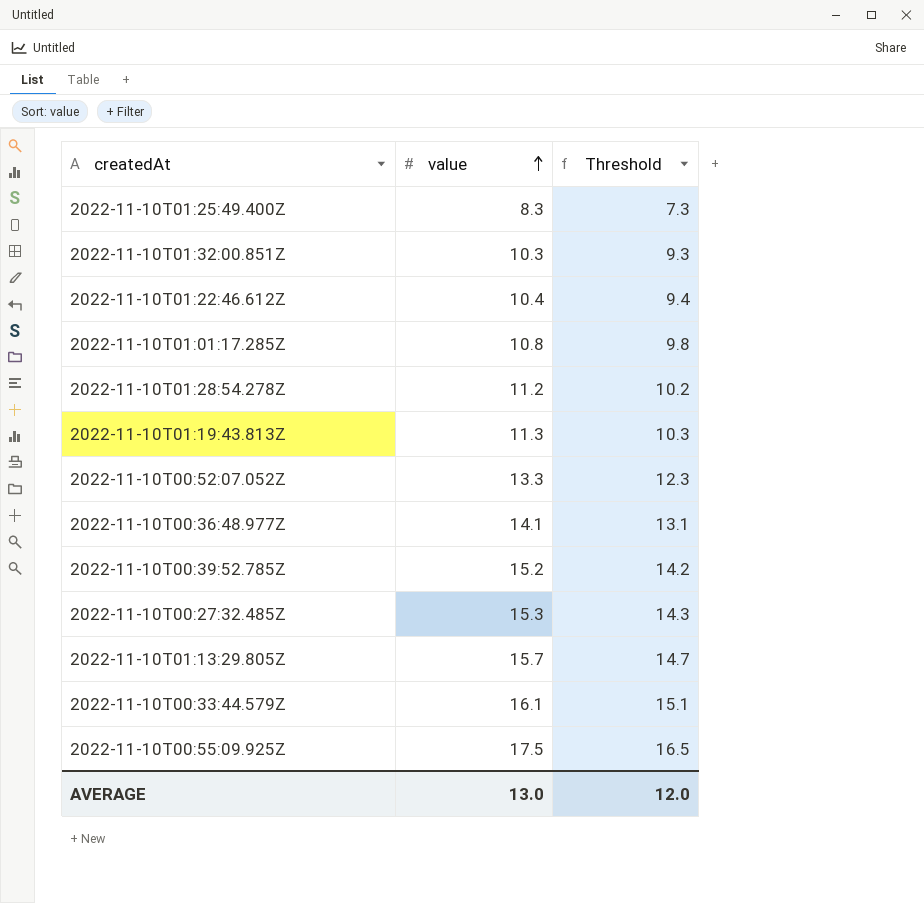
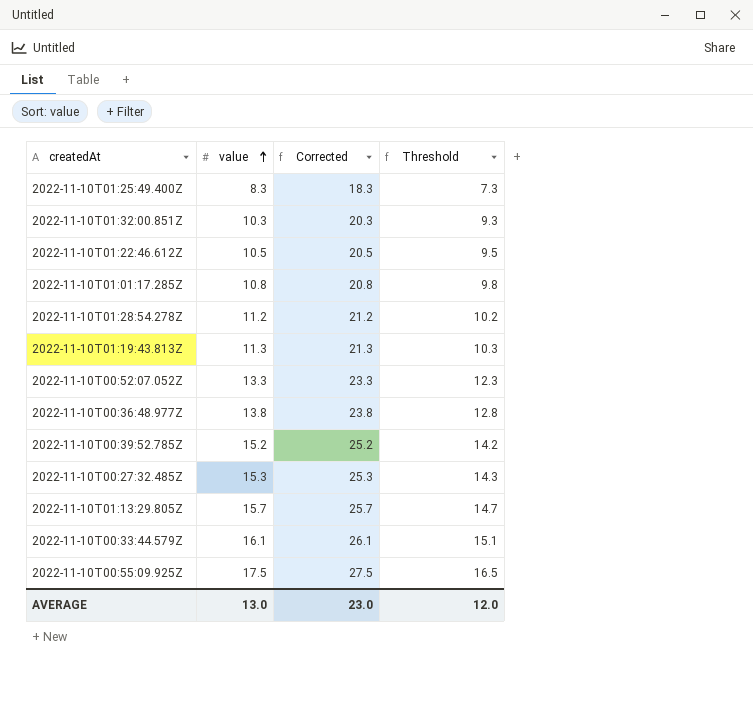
column Corrected | formula: none -> [value] + 10
2022-11-10T01:22:46.612Z | value: 10.4 -> 10.5
2022-11-10T01:22:46.612Z | Threshold: 9.4 -> 9.5
2022-11-10T00:36:48.977Z | value: 14.1 -> 13.8
2022-11-10T00:36:48.977Z | Threshold: 13.1 -> 12.8

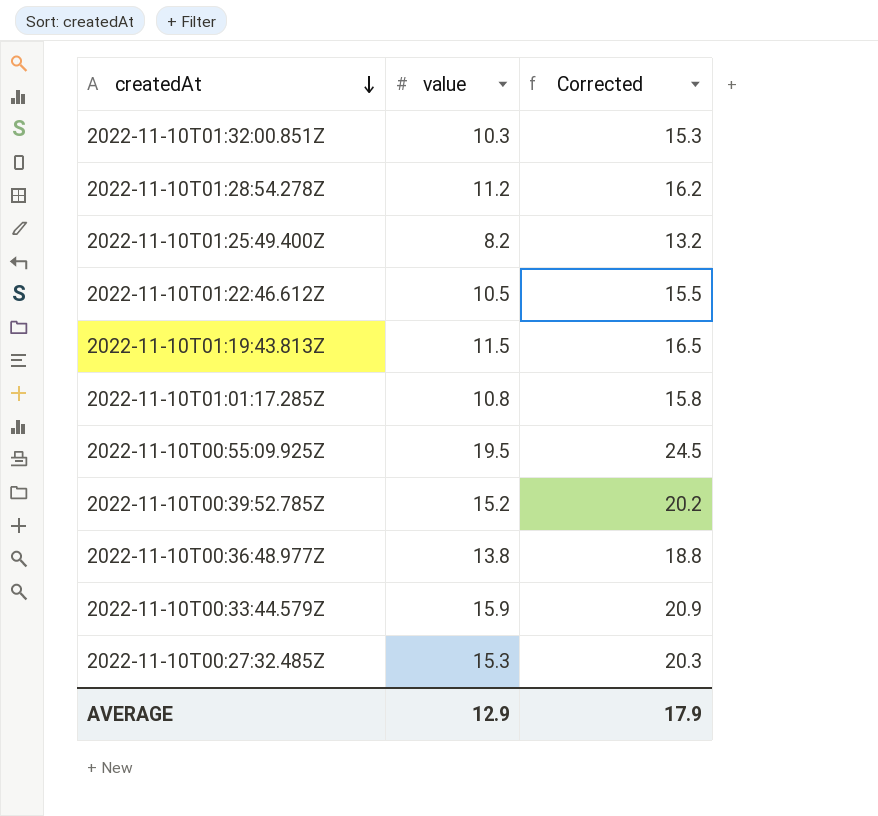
row order: value ascending -> createdAt descending
column Threshold | formula: [value] - 1 -> none
column Corrected | formula: [value] + 10 -> [value] + 5
row 2022-11-10T00:52:07.052Z: 13.3 | 23.3 | 12.3 -> none
row 2022-11-10T01:13:29.805Z: 15.7 | 25.7 | 14.7 -> none
2022-11-10T01:25:49.400Z | value: 8.3 -> 8.2
2022-11-10T01:19:43.813Z | value: 11.3 -> 11.5
2022-11-10T00:55:09.925Z | value: 17.5 -> 19.5
2022-11-10T00:33:44.579Z | value: 16.1 -> 15.9
AVERAGE | value: 13.0 -> 12.9
AVERAGE | Corrected: 23.0 -> 17.9

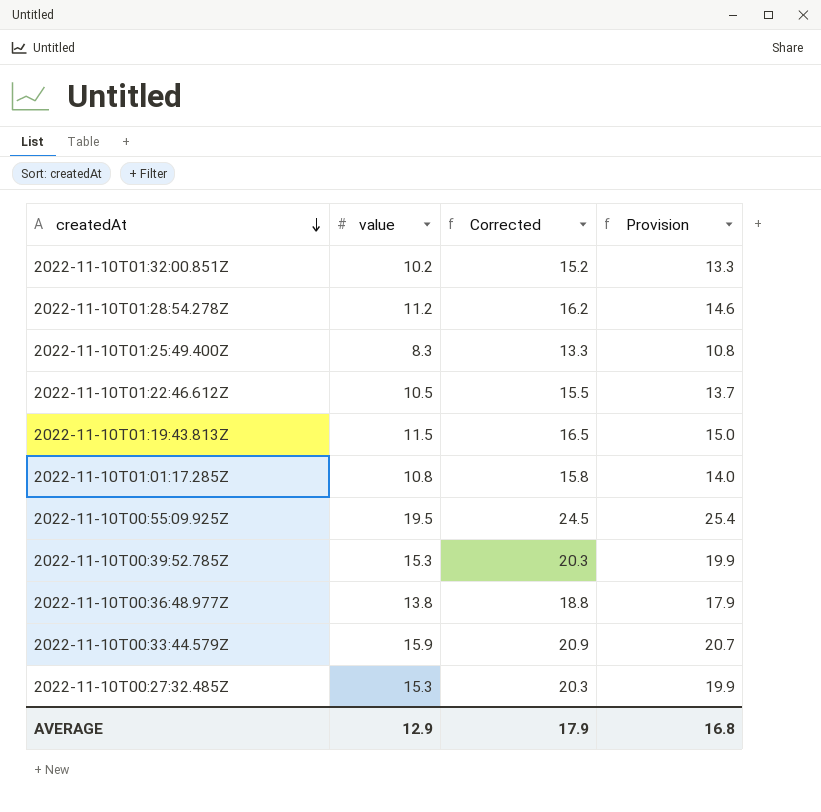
column Provision | formula: none -> [value] * 1.3
2022-11-10T01:32:00.851Z | value: 10.3 -> 10.2
2022-11-10T01:32:00.851Z | Corrected: 15.3 -> 15.2
2022-11-10T01:25:49.400Z | value: 8.2 -> 8.3
2022-11-10T01:25:49.400Z | Corrected: 13.2 -> 13.3
2022-11-10T00:39:52.785Z | value: 15.2 -> 15.3
2022-11-10T00:39:52.785Z | Corrected: 20.2 -> 20.3

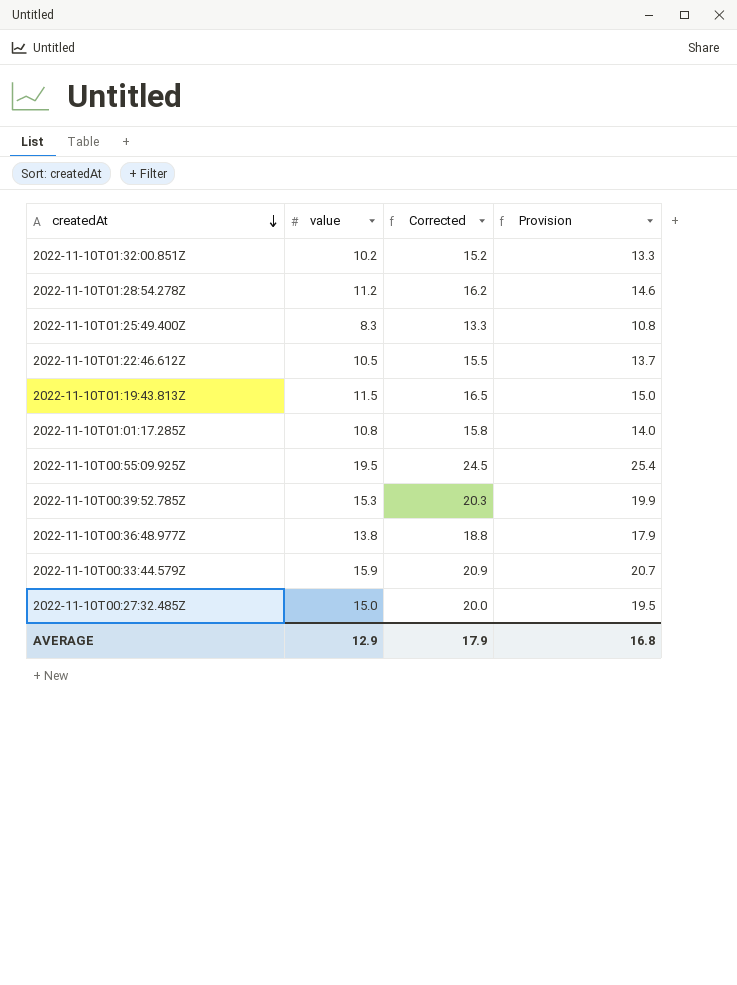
2022-11-10T00:27:32.485Z | value: 15.3 -> 15.0
2022-11-10T00:27:32.485Z | Corrected: 20.3 -> 20.0
2022-11-10T00:27:32.485Z | Provision: 19.9 -> 19.5

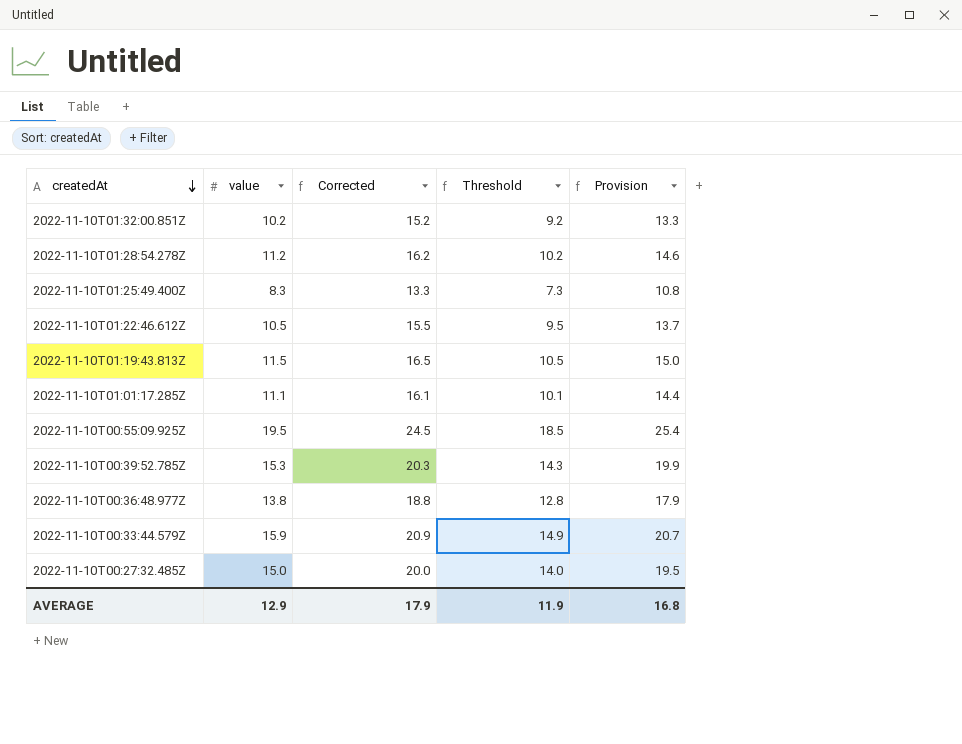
column Threshold | formula: none -> [value] - 1
2022-11-10T01:01:17.285Z | value: 10.8 -> 11.1
2022-11-10T01:01:17.285Z | Corrected: 15.8 -> 16.1
2022-11-10T01:01:17.285Z | Provision: 14.0 -> 14.4

